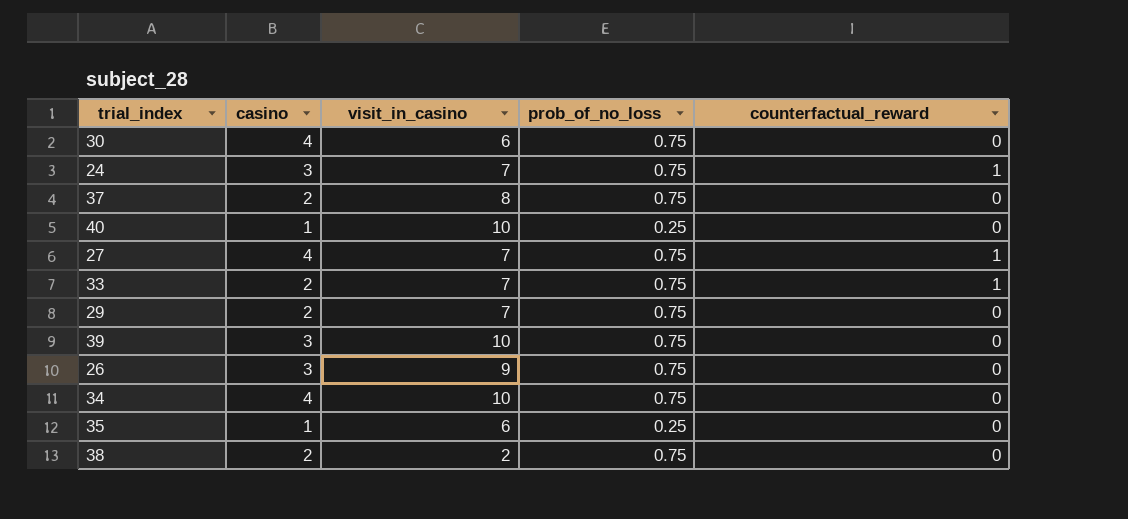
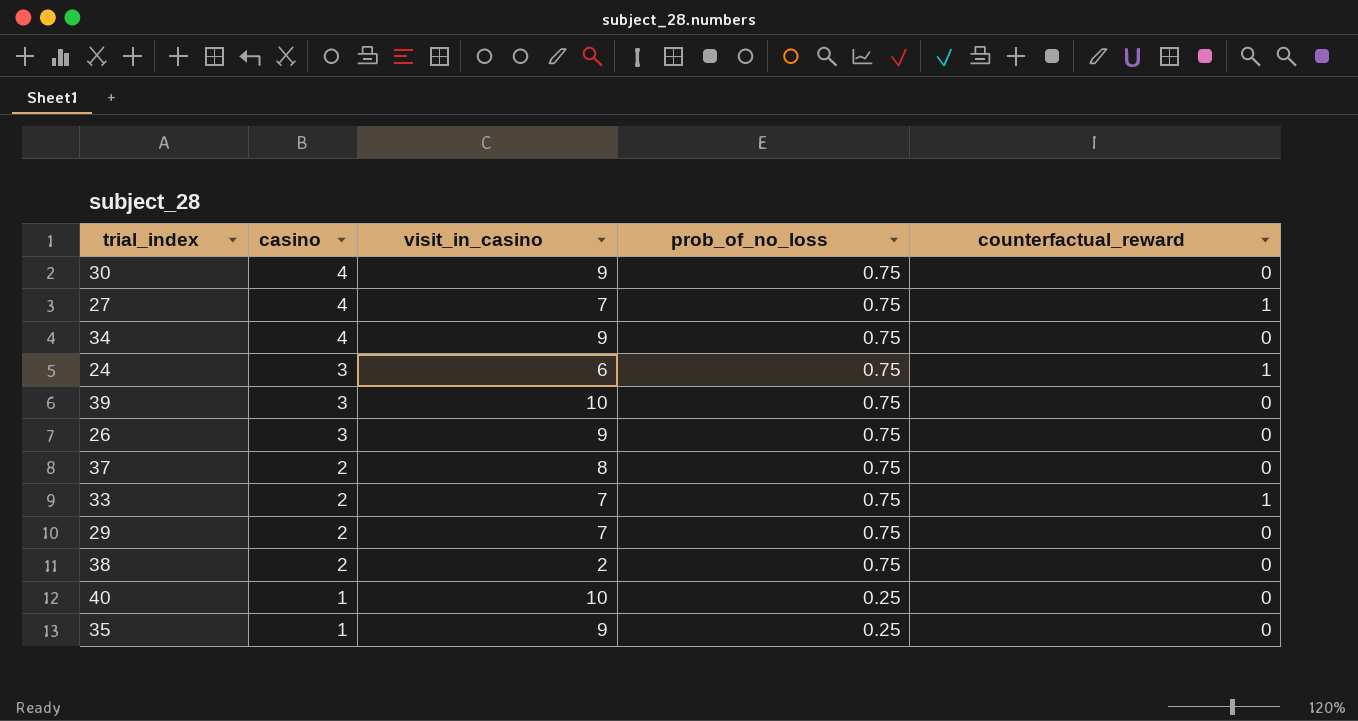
row order: none -> casino descending
30 | visit_in_casino: 6 -> 9
34 | visit_in_casino: 10 -> 9
24 | visit_in_casino: 7 -> 6
35 | visit_in_casino: 6 -> 9

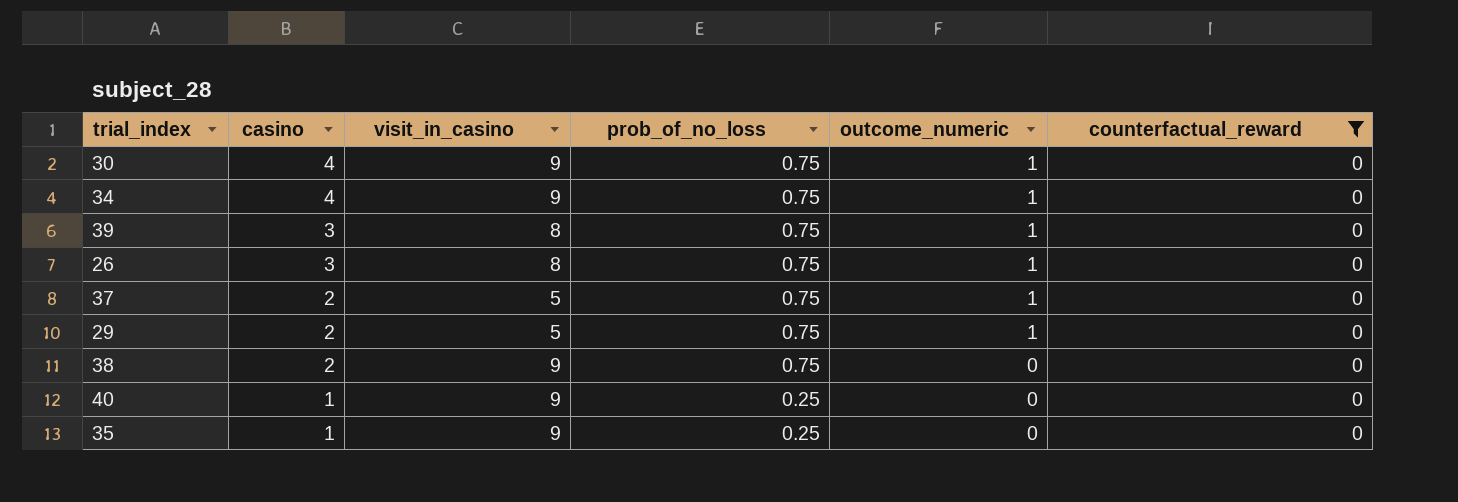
filter: none -> counterfactual_reward = 0
column outcome_numeric | position: none -> 5
39 | visit_in_casino: 10 -> 8
26 | visit_in_casino: 9 -> 8
37 | visit_in_casino: 8 -> 5
29 | visit_in_casino: 7 -> 5
38 | visit_in_casino: 2 -> 9
40 | visit_in_casino: 10 -> 9

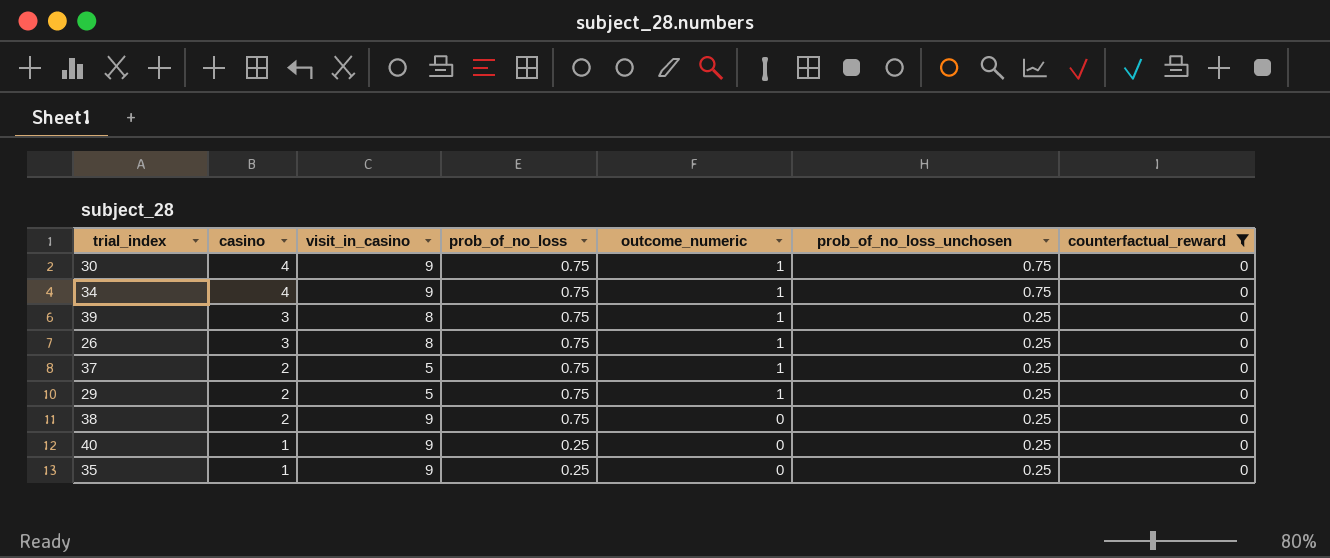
column prob_of_no_loss_unchosen | position: none -> 6

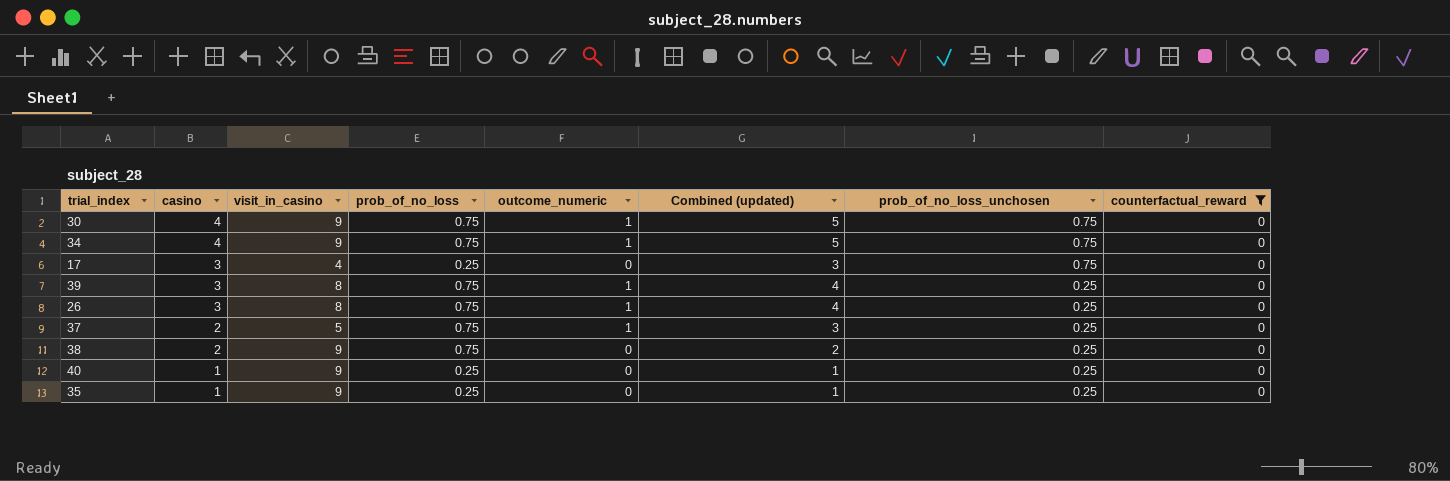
column Combined (updated) | formula: none -> [casino] + [outcome_numeric]
row 29: 2 | 5 | 0.75 | 1 | 0.25 | 0 -> none
row 17: none -> 3 | 4 | 0.25 | 0 | 3 | 0.75 | 0

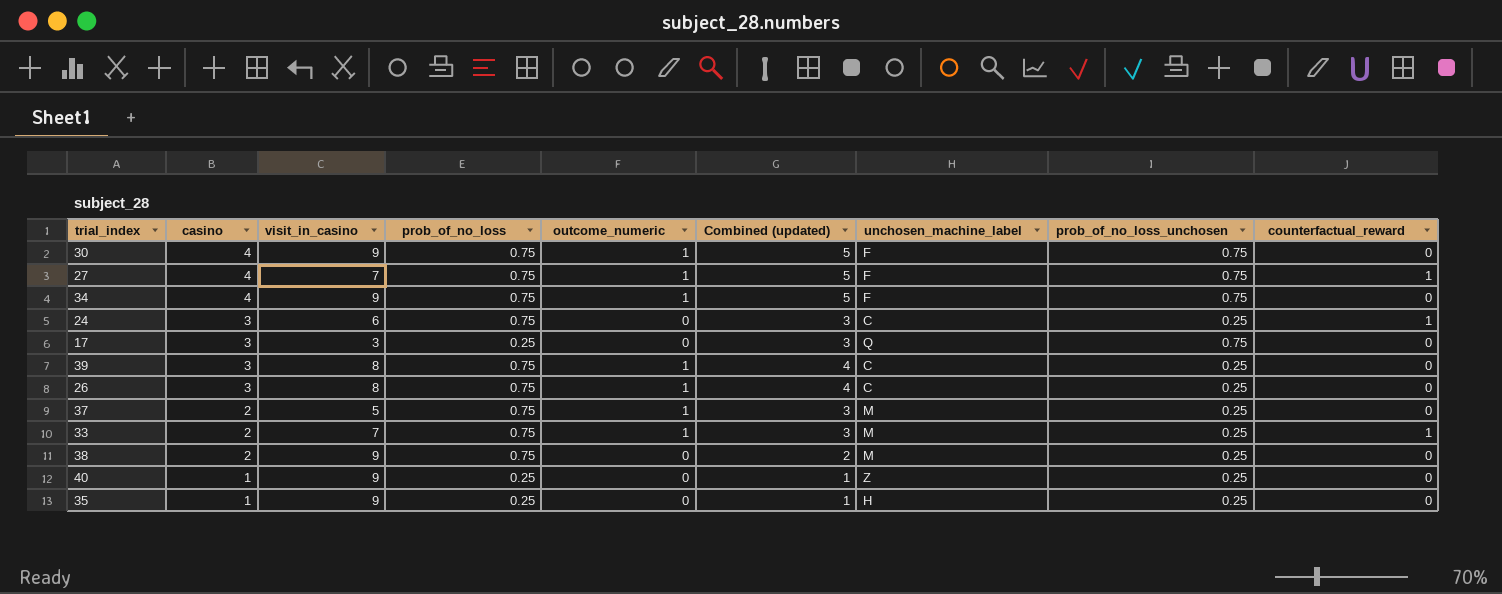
filter: counterfactual_reward = 0 -> none
column unchosen_machine_label | position: none -> 7
17 | visit_in_casino: 4 -> 3

